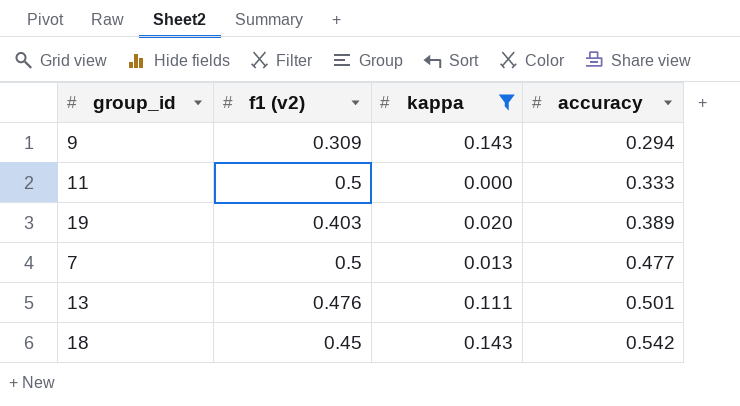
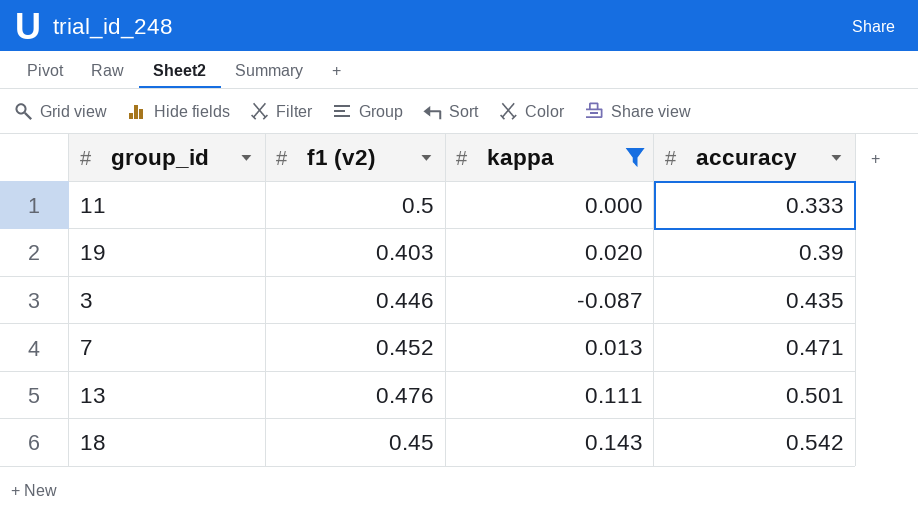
row 9: 0.309 | 0.143 | 0.294 -> none
19 | accuracy: 0.389 -> 0.39
row 3: none -> 0.446 | -0.087 | 0.435
7 | f1 (v2): 0.5 -> 0.452
7 | accuracy: 0.477 -> 0.471

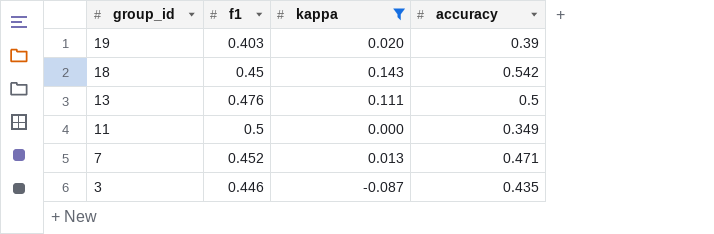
row order: accuracy ascending -> group_id descending
column name: f1 (v2) -> f1
13 | accuracy: 0.501 -> 0.5
11 | accuracy: 0.333 -> 0.349

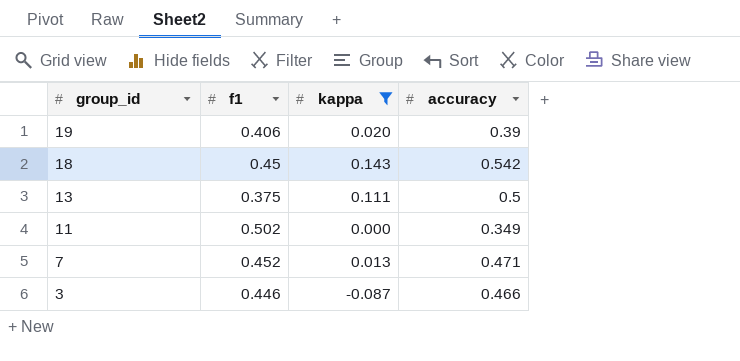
19 | f1: 0.403 -> 0.406
13 | f1: 0.476 -> 0.375
11 | f1: 0.5 -> 0.502
3 | accuracy: 0.435 -> 0.466

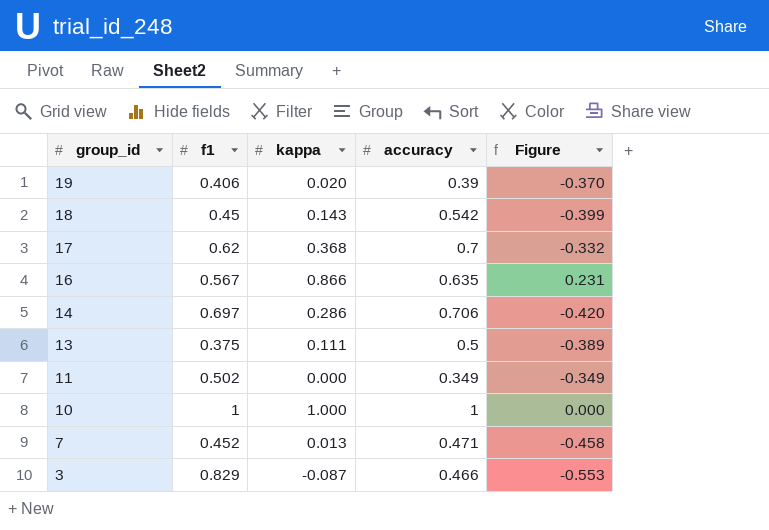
filter: kappa <= 0.143 -> none
column Figure | formula: none -> [kappa] - [accuracy]
3 | f1: 0.446 -> 0.829

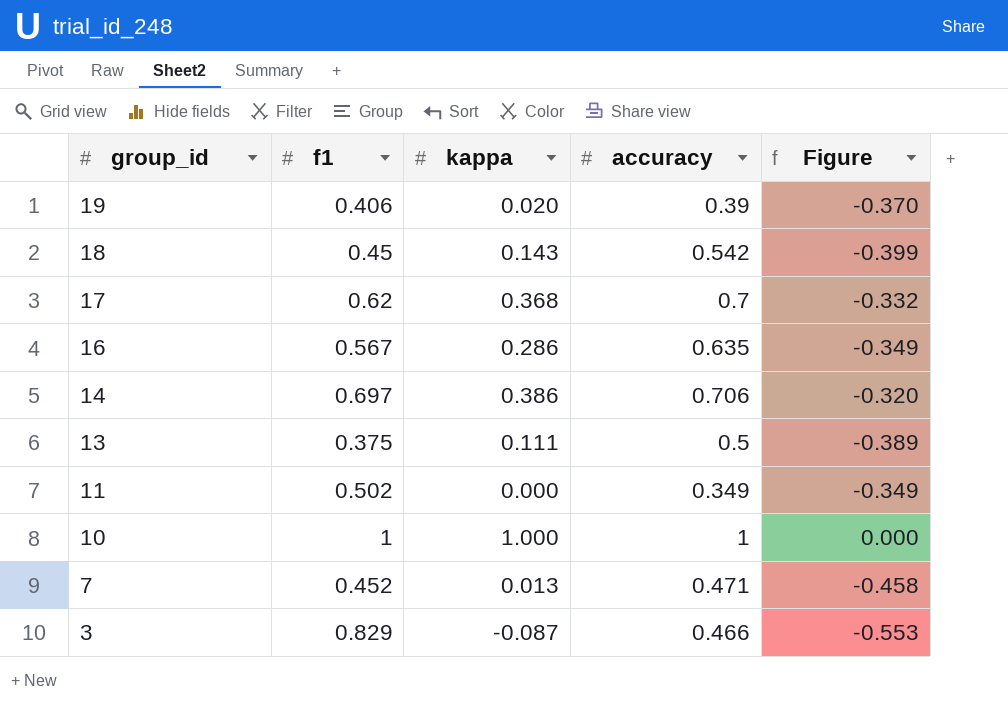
16 | kappa: 0.866 -> 0.286
16 | Figure: 0.231 -> -0.349
14 | kappa: 0.286 -> 0.386
14 | Figure: -0.420 -> -0.320

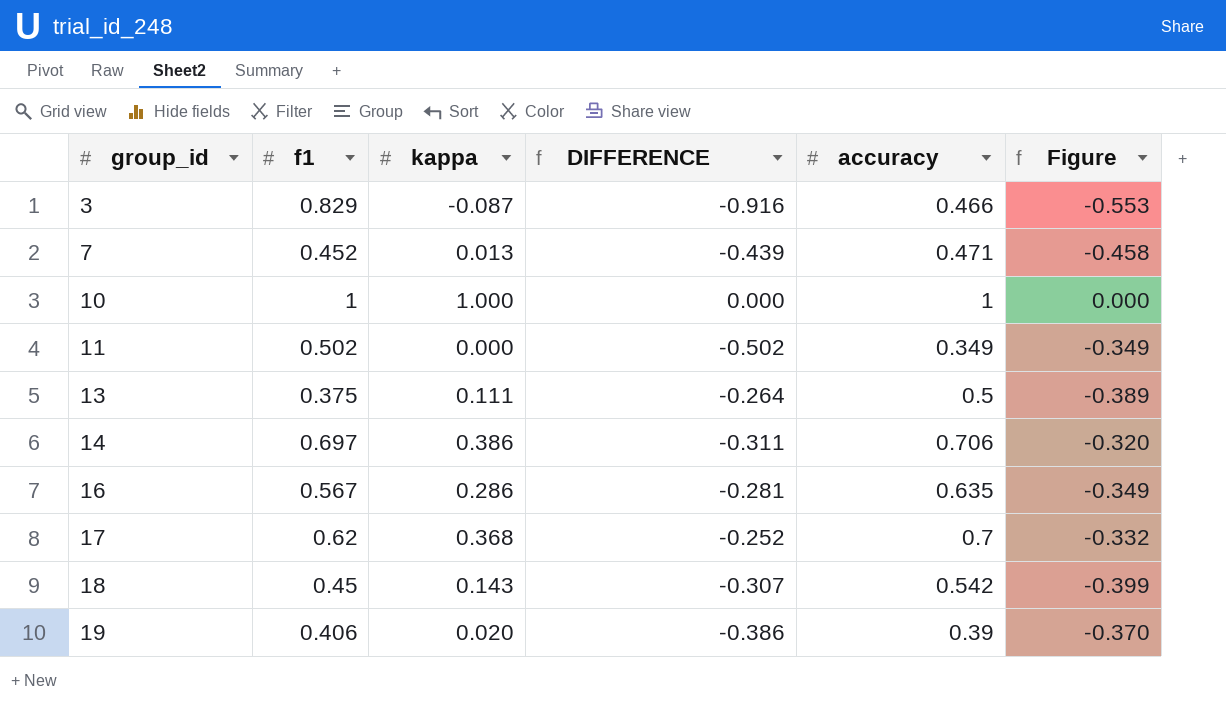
row order: group_id descending -> group_id ascending
column DIFFERENCE | formula: none -> [kappa] - [f1]

